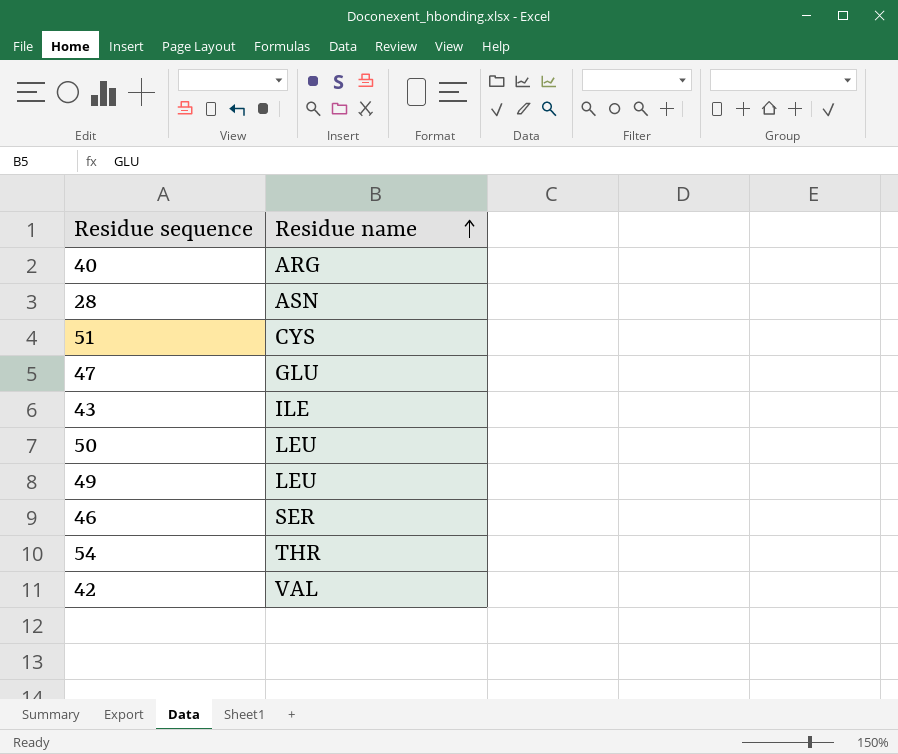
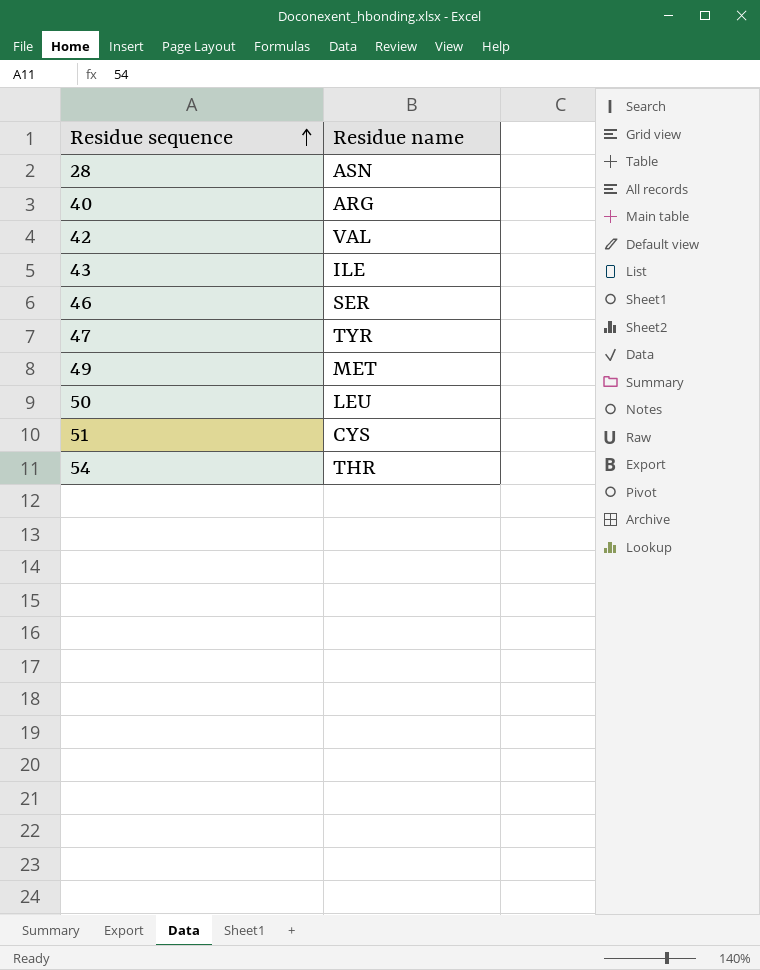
row order: Residue name ascending -> Residue sequence ascending
47 | Residue name: GLU -> TYR
49 | Residue name: LEU -> MET

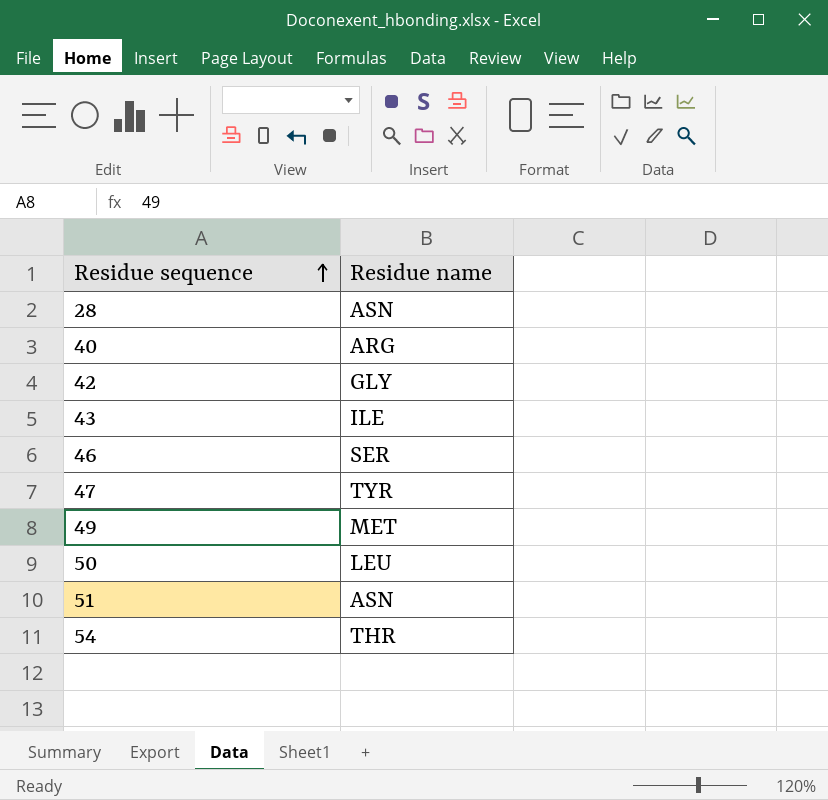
42 | Residue name: VAL -> GLY
51 | Residue name: CYS -> ASN

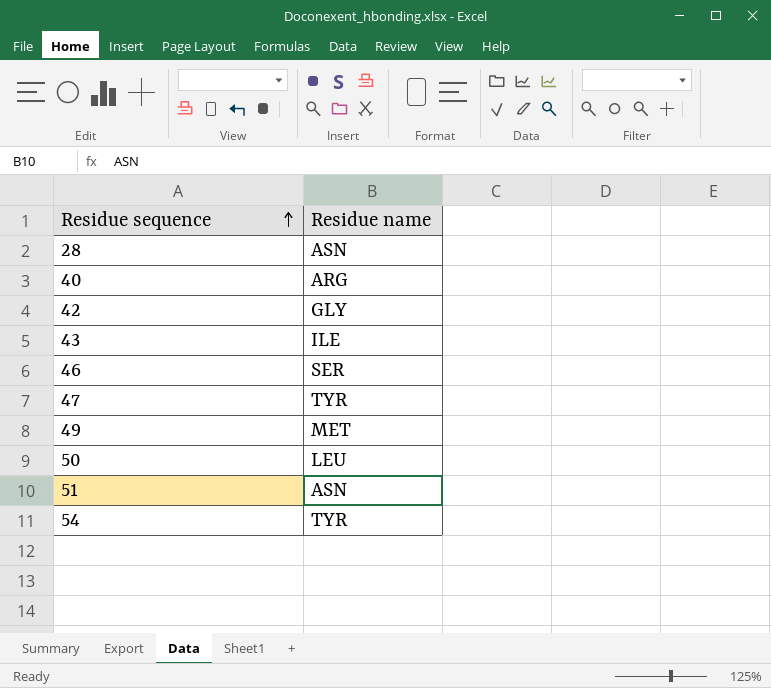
54 | Residue name: THR -> TYR

